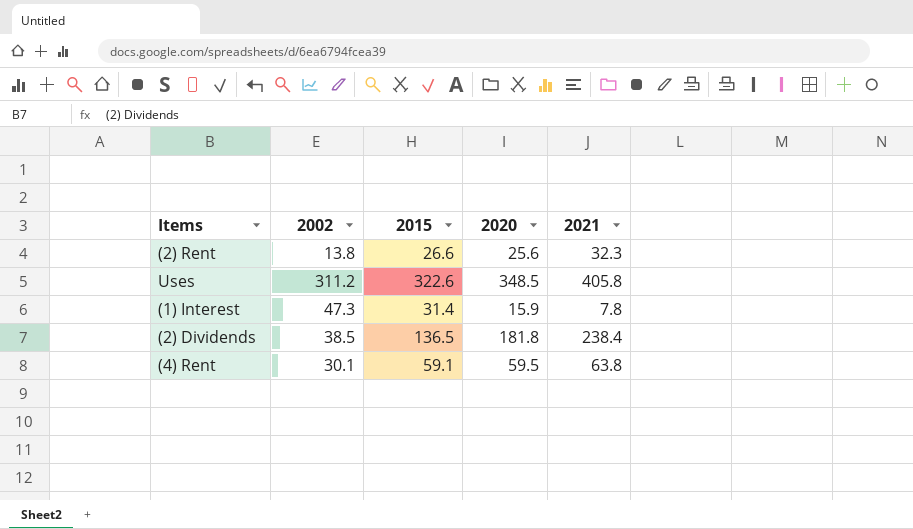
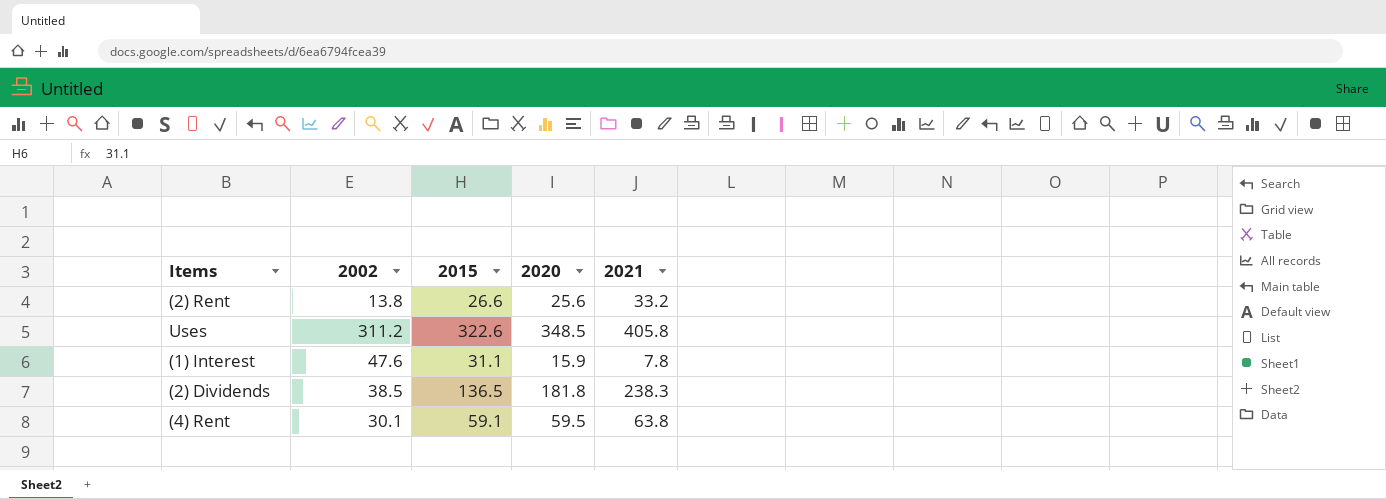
(2) Rent | 2021: 32.3 -> 33.2
(1) Interest | 2002: 47.3 -> 47.6
(1) Interest | 2015: 31.4 -> 31.1
(2) Dividends | 2021: 238.4 -> 238.3

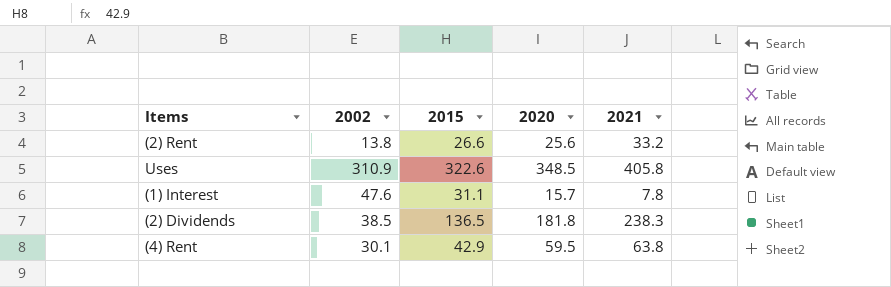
Uses | 2002: 311.2 -> 310.9
(1) Interest | 2020: 15.9 -> 15.7
(4) Rent | 2015: 59.1 -> 42.9

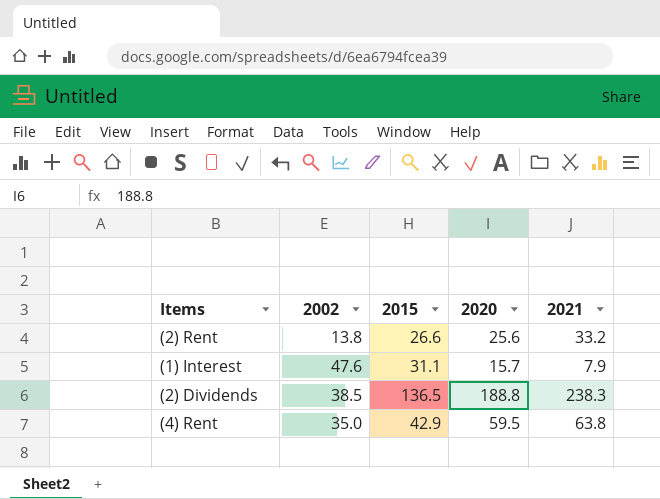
row Uses: 310.9 | 322.6 | 348.5 | 405.8 -> none
(1) Interest | 2021: 7.8 -> 7.9
(2) Dividends | 2020: 181.8 -> 188.8
(4) Rent | 2002: 30.1 -> 35.0

